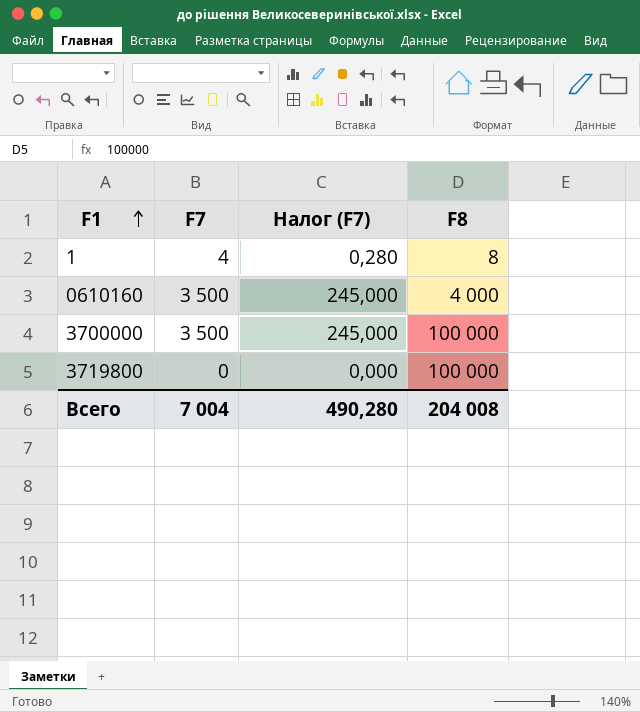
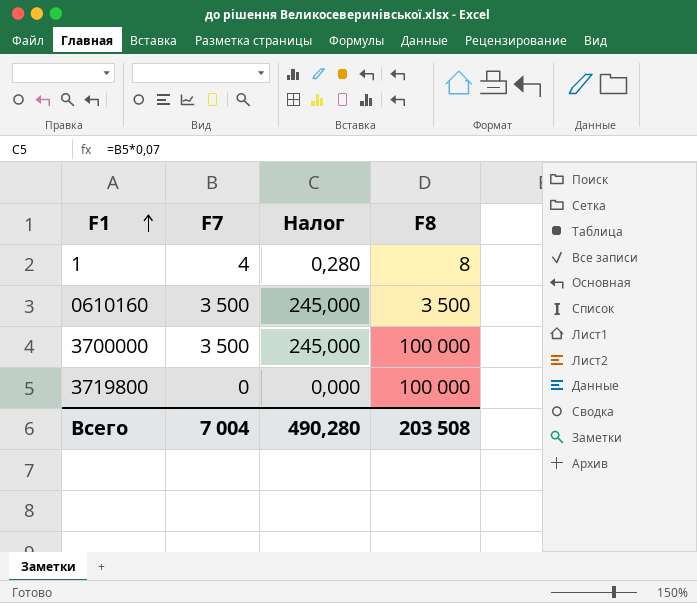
column name: Налог (F7) -> Налог
0610160 | F8: 4 000 -> 3 500
Всего | F8: 204 008 -> 203 508

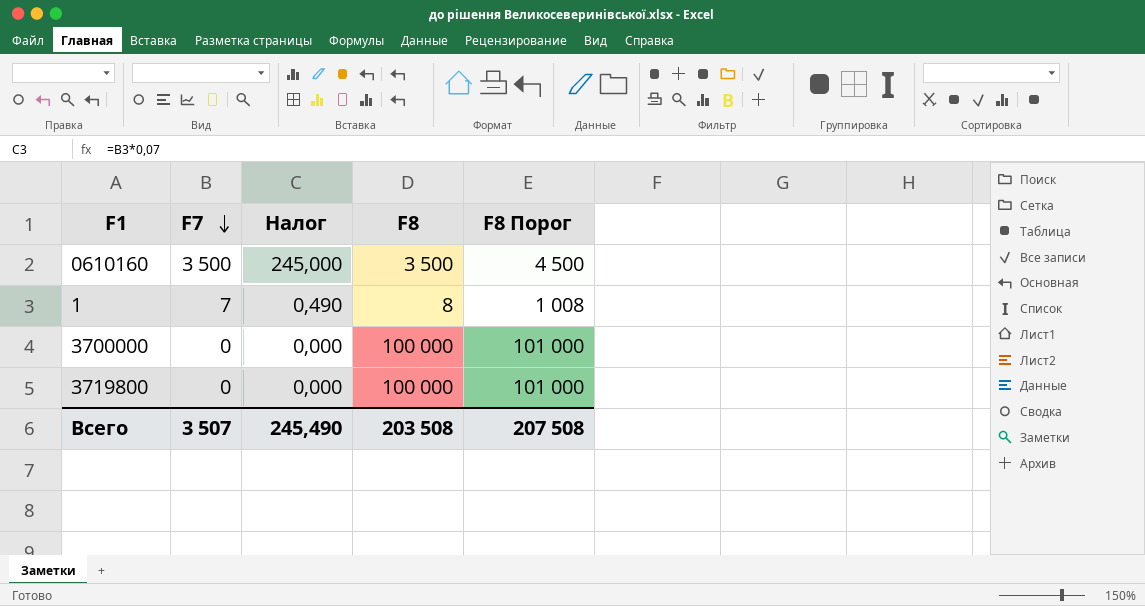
row order: F1 ascending -> F7 descending
column F8 Порог | formula: none -> [F8] + 1000
1 | F7: 4 -> 7
1 | Налог: 0,280 -> 0,490
3700000 | F7: 3 500 -> 0
3700000 | Налог: 245,000 -> 0,000
Всего | F7: 7 004 -> 3 507
Всего | Налог: 490,280 -> 245,490

